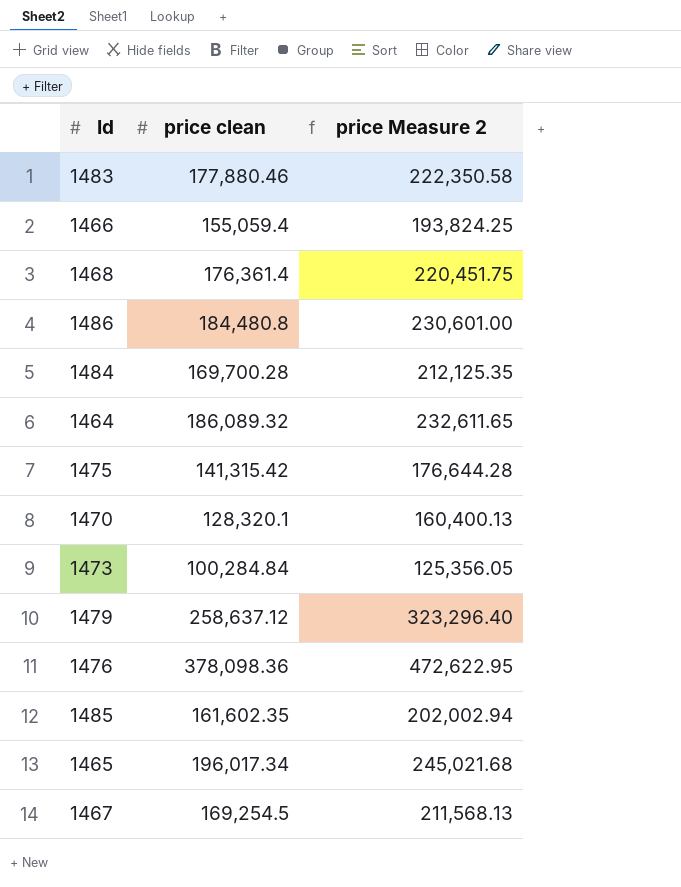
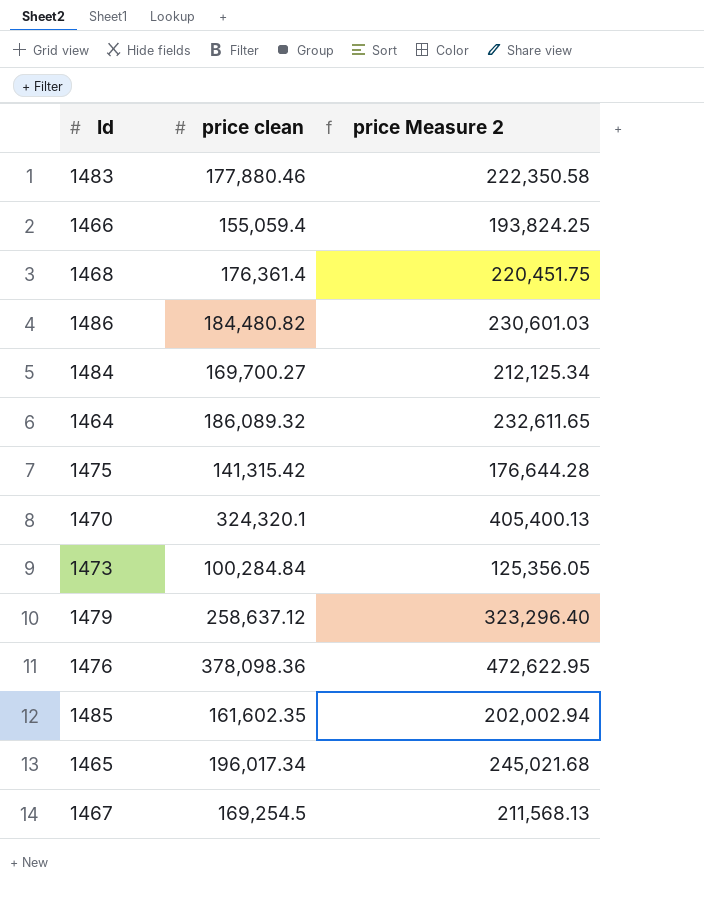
1486 | price clean: 184,480.8 -> 184,480.82
1486 | price Measure 2: 230,601.00 -> 230,601.03
1484 | price clean: 169,700.28 -> 169,700.27
1484 | price Measure 2: 212,125.35 -> 212,125.34
1470 | price clean: 128,320.1 -> 324,320.1
1470 | price Measure 2: 160,400.13 -> 405,400.13

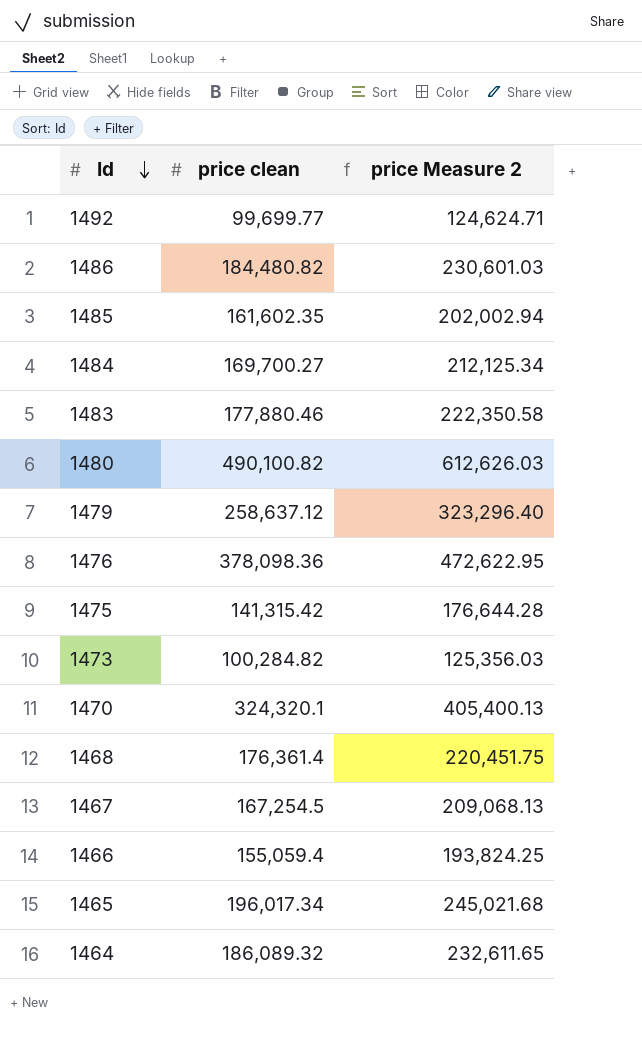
row order: none -> Id descending
row 1492: none -> 99,699.77 | 124,624.71
row 1480: none -> 490,100.82 | 612,626.03
1473 | price clean: 100,284.84 -> 100,284.82
1473 | price Measure 2: 125,356.05 -> 125,356.03
1467 | price clean: 169,254.5 -> 167,254.5
1467 | price Measure 2: 211,568.13 -> 209,068.13

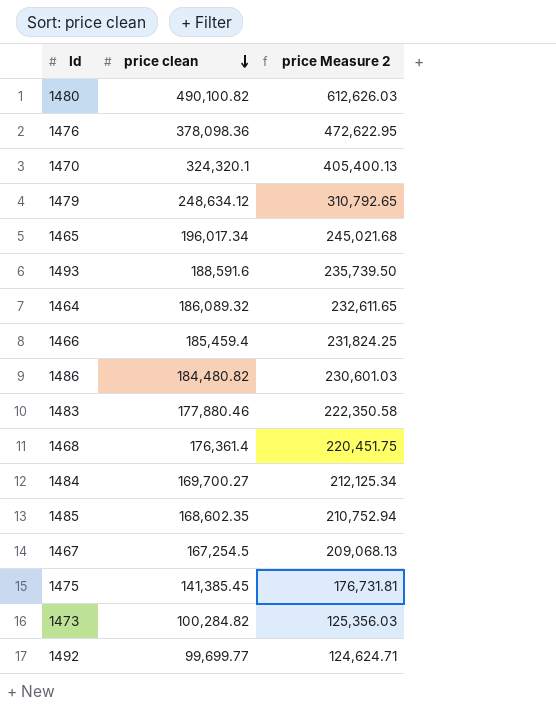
row order: Id descending -> price clean descending
1479 | price clean: 258,637.12 -> 248,634.12
1479 | price Measure 2: 323,296.40 -> 310,792.65
row 1493: none -> 188,591.6 | 235,739.50
1466 | price clean: 155,059.4 -> 185,459.4
1466 | price Measure 2: 193,824.25 -> 231,824.25
1485 | price clean: 161,602.35 -> 168,602.35
1485 | price Measure 2: 202,002.94 -> 210,752.94
1475 | price clean: 141,315.42 -> 141,385.45
1475 | price Measure 2: 176,644.28 -> 176,731.81

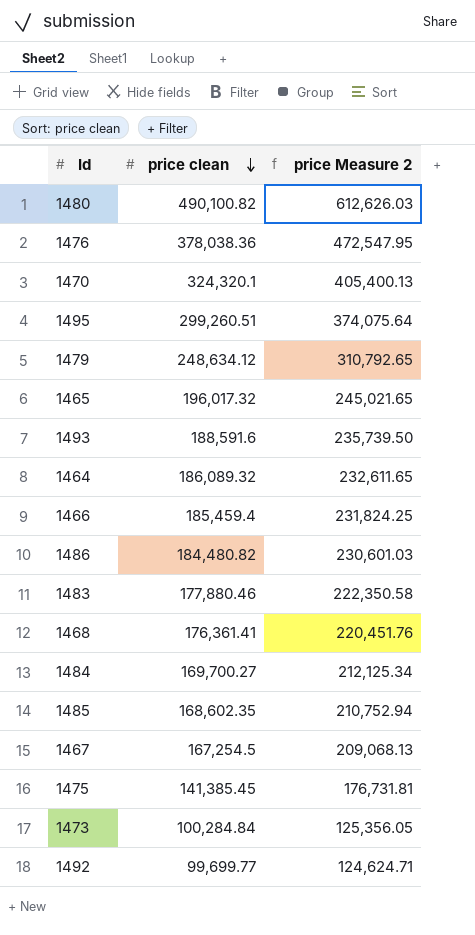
1476 | price clean: 378,098.36 -> 378,038.36
1476 | price Measure 2: 472,622.95 -> 472,547.95
row 1495: none -> 299,260.51 | 374,075.64
1465 | price clean: 196,017.34 -> 196,017.32
1465 | price Measure 2: 245,021.68 -> 245,021.65
1468 | price clean: 176,361.4 -> 176,361.41
1468 | price Measure 2: 220,451.75 -> 220,451.76
1473 | price clean: 100,284.82 -> 100,284.84
1473 | price Measure 2: 125,356.03 -> 125,356.05

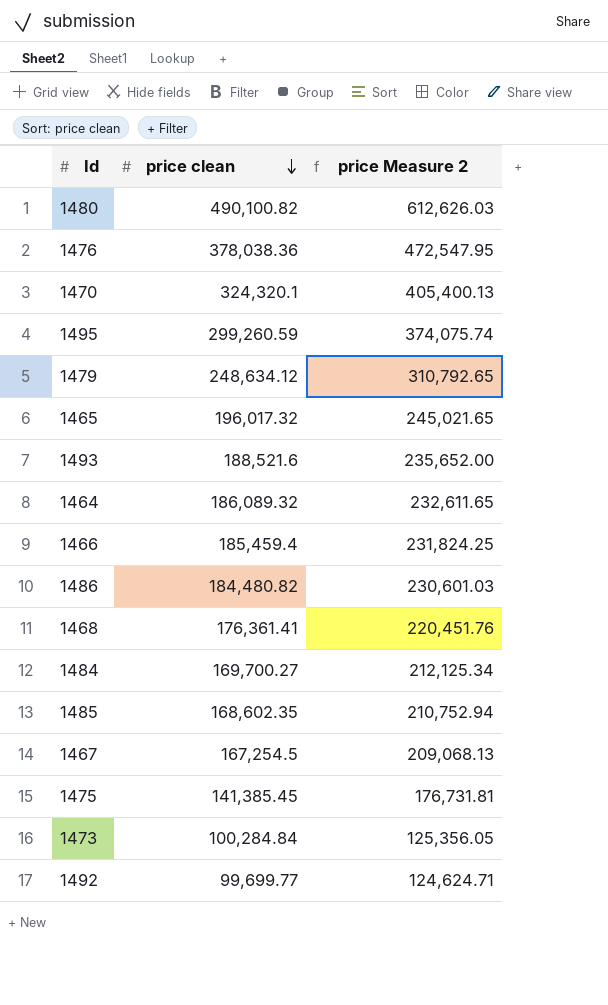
row 1483: 177,880.46 | 222,350.58 -> none
1495 | price clean: 299,260.51 -> 299,260.59
1495 | price Measure 2: 374,075.64 -> 374,075.74
1493 | price clean: 188,591.6 -> 188,521.6
1493 | price Measure 2: 235,739.50 -> 235,652.00

